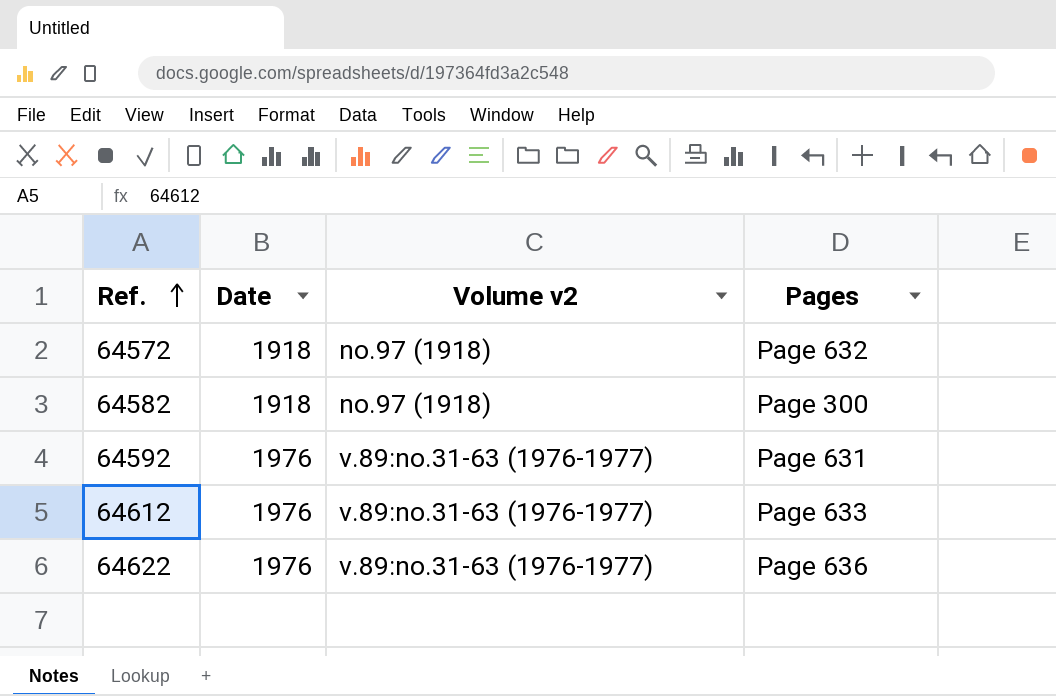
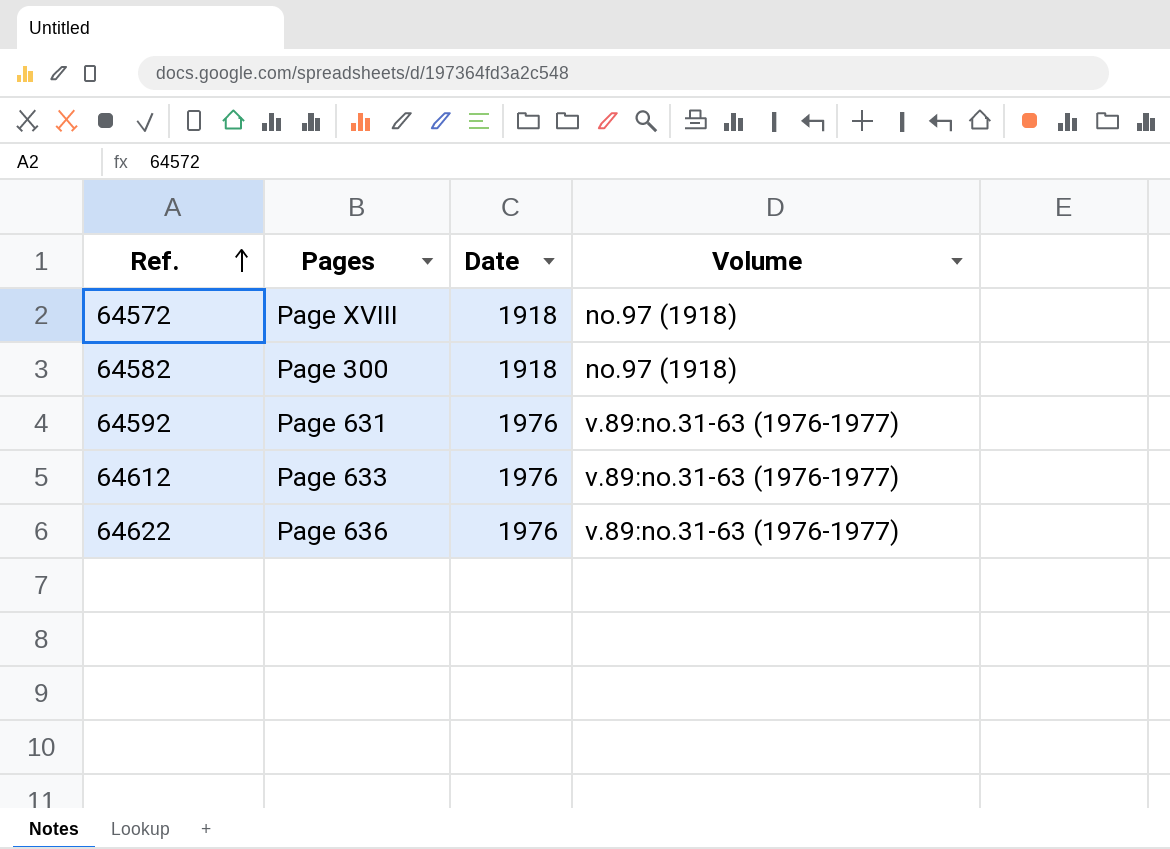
column Pages | position: 4 -> 2
column name: Volume v2 -> Volume
64572 | Pages: Page 632 -> Page XVIII

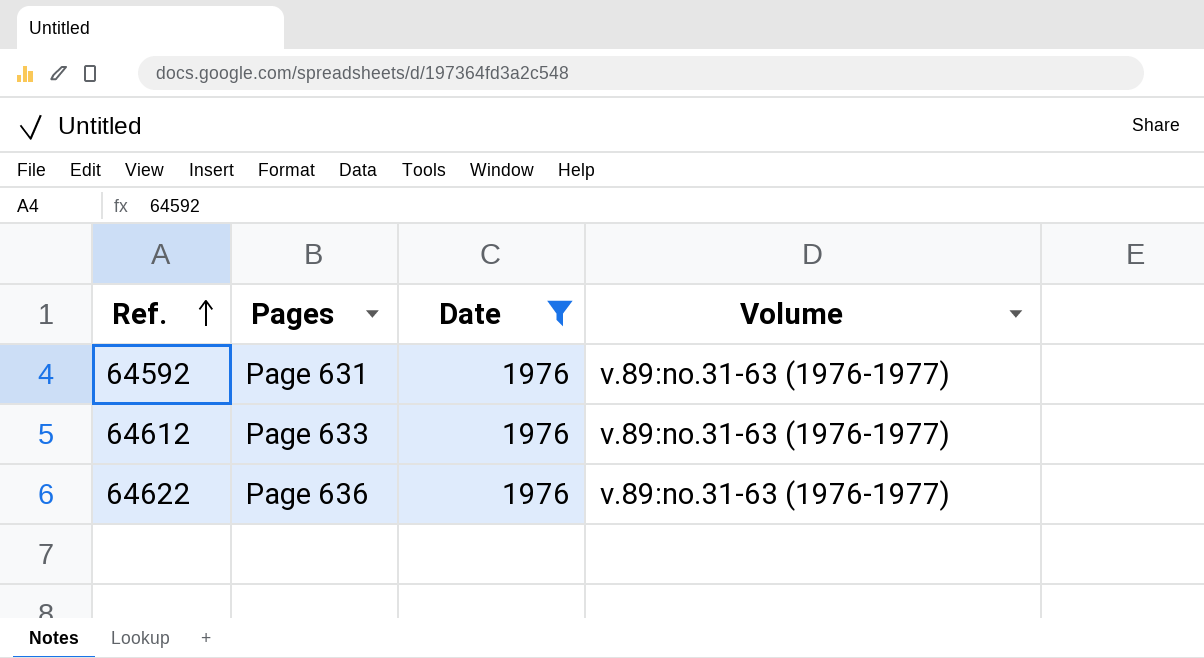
filter: none -> Date = 1976

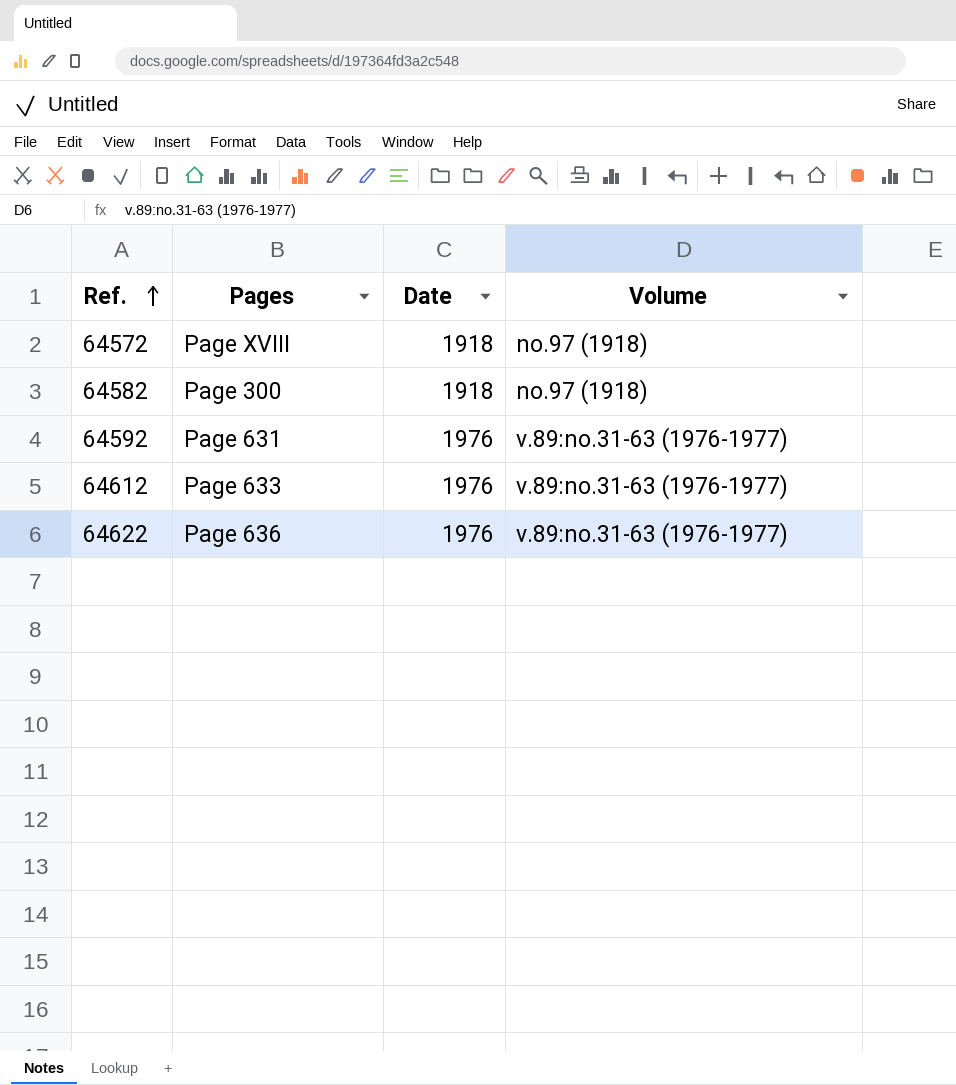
filter: Date = 1976 -> none

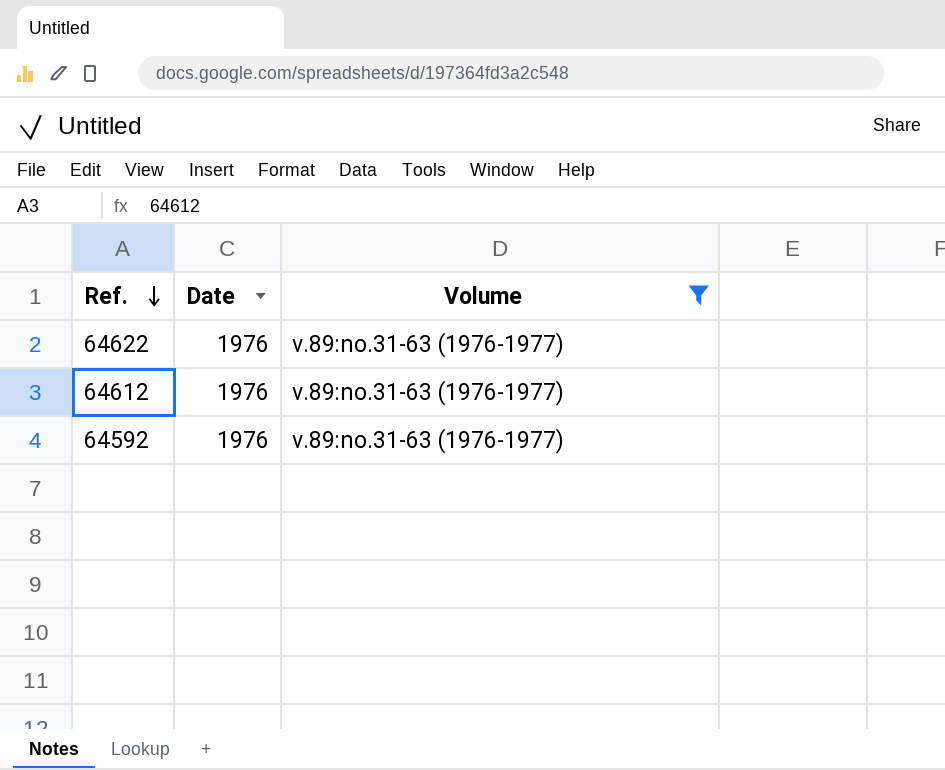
filter: none -> Volume = v.89:no.31-63 (1976-1977)
row order: Ref. ascending -> Ref. descending
column Pages | position: 2 -> none

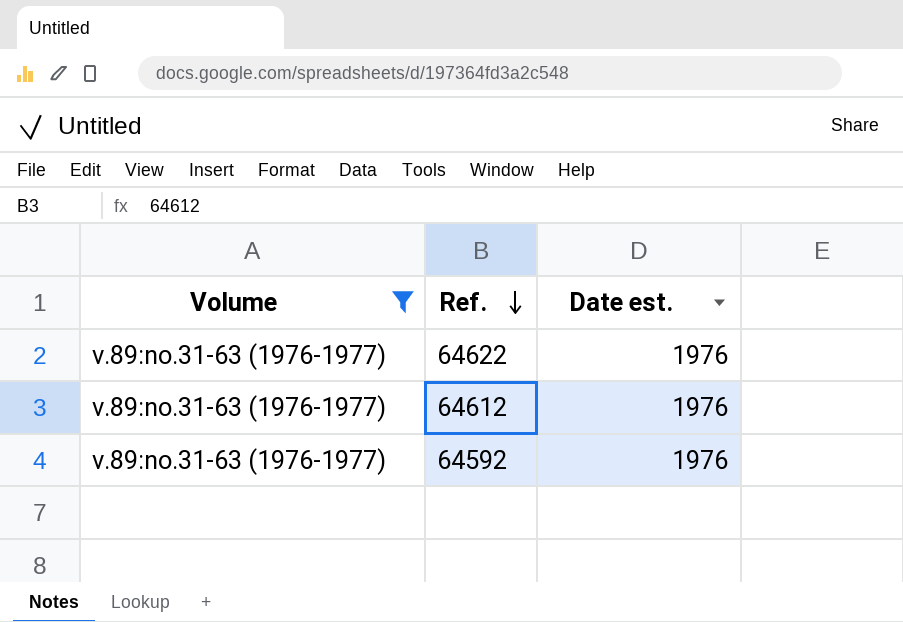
column Volume | position: 3 -> 1
column name: Date -> Date est.

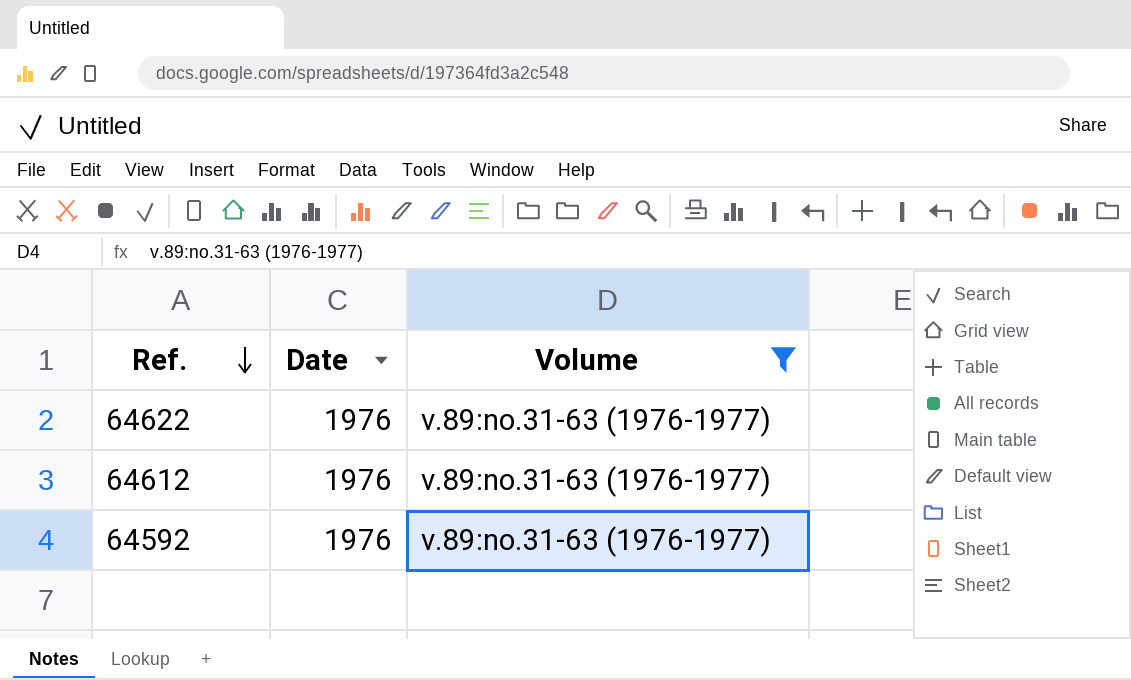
column name: Date est. -> Date
column Volume | position: 1 -> 3

